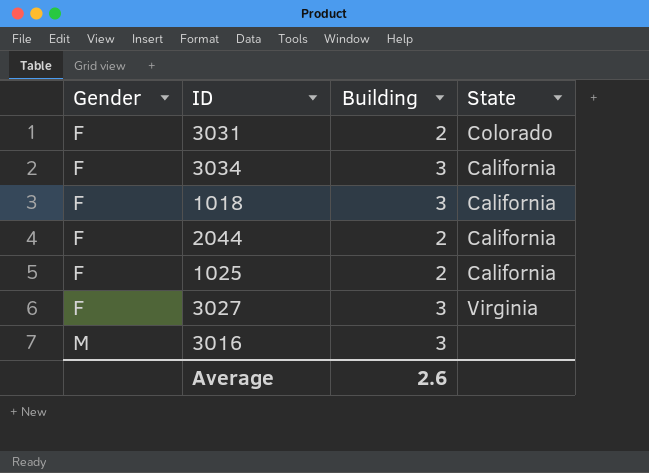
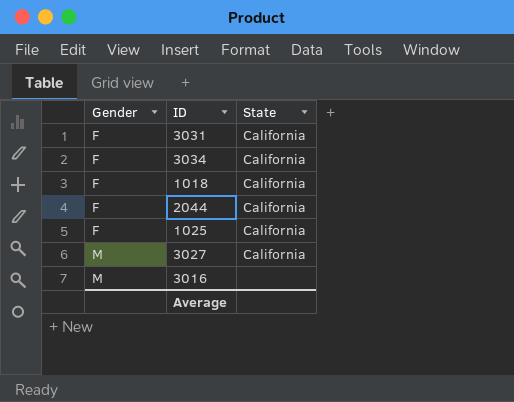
column Building | position: 3 -> none
3031 | State: Colorado -> California
3027 | Gender: F -> M
3027 | State: Virginia -> California

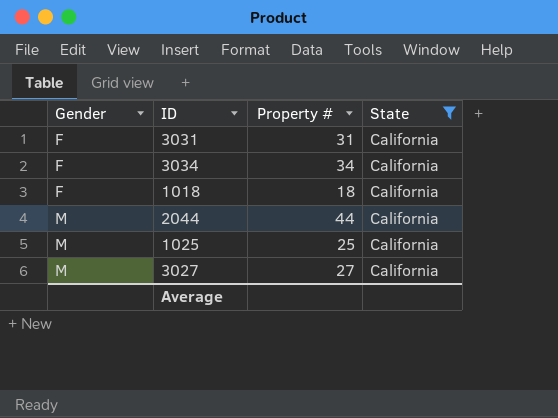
filter: none -> State = California
column Property # | position: none -> 3
2044 | Gender: F -> M
1025 | Gender: F -> M

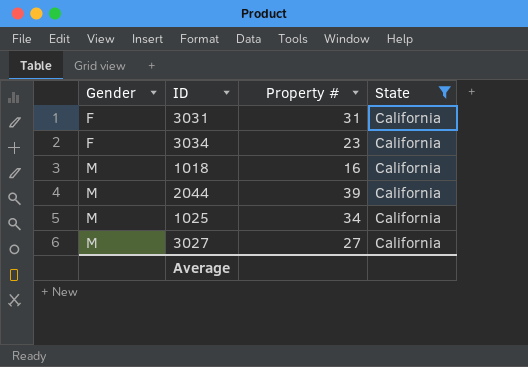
3034 | Property #: 34 -> 23
1018 | Gender: F -> M
1018 | Property #: 18 -> 16
2044 | Property #: 44 -> 39
1025 | Property #: 25 -> 34

